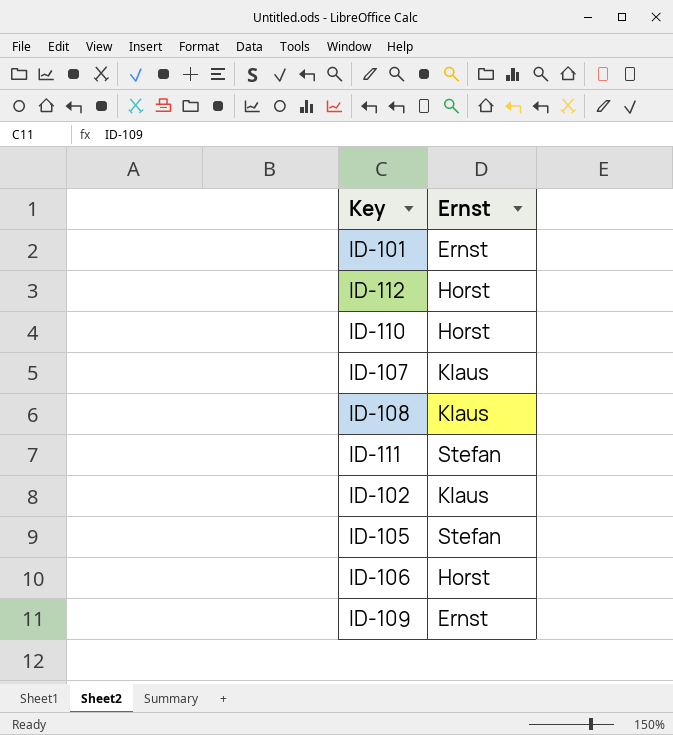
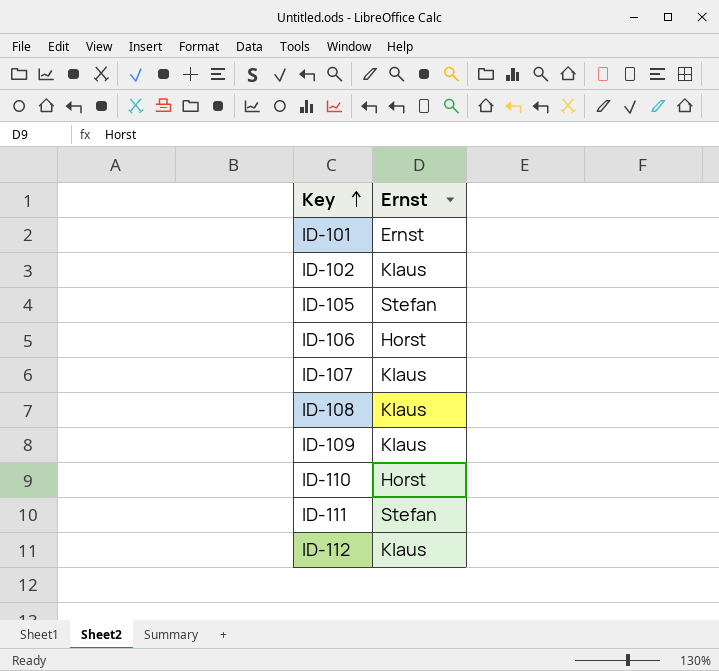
row order: none -> Key ascending
ID-109 | Ernst: Ernst -> Klaus
ID-112 | Ernst: Horst -> Klaus

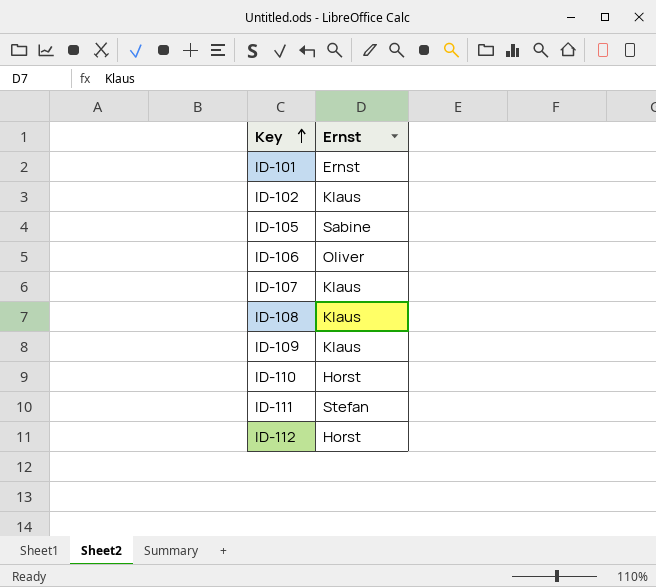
ID-105 | Ernst: Stefan -> Sabine
ID-106 | Ernst: Horst -> Oliver
ID-112 | Ernst: Klaus -> Horst

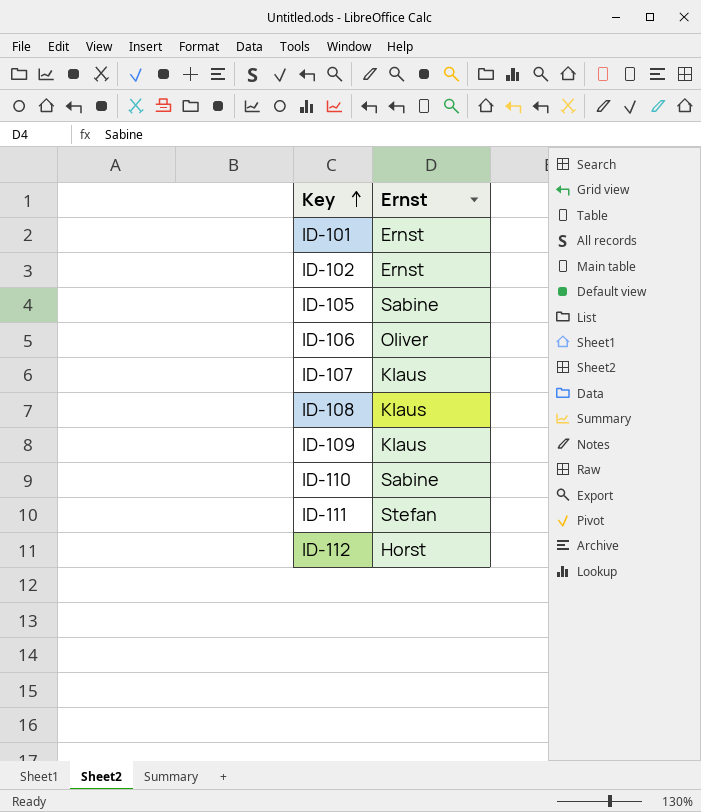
ID-102 | Ernst: Klaus -> Ernst
ID-110 | Ernst: Horst -> Sabine

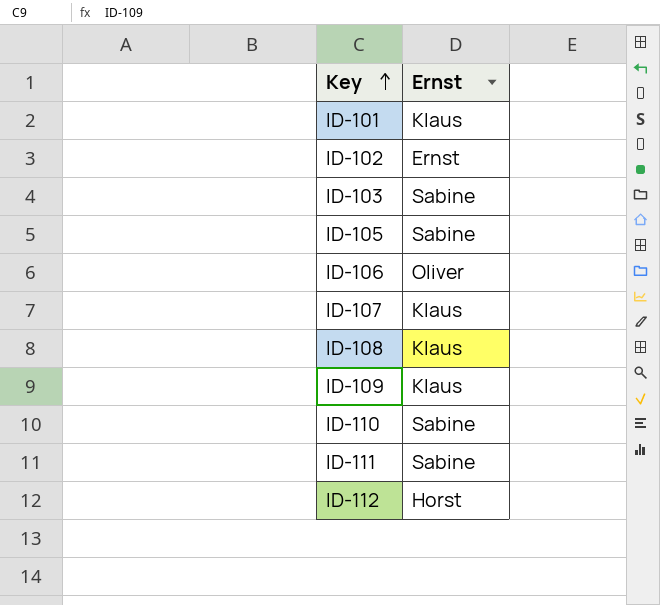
ID-101 | Ernst: Ernst -> Klaus
row ID-103: none -> Sabine
ID-111 | Ernst: Stefan -> Sabine

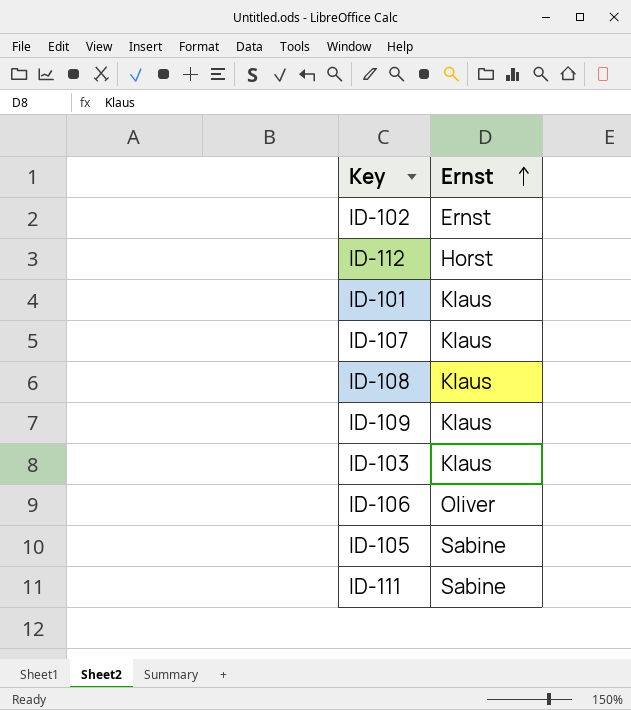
row order: Key ascending -> Ernst ascending
row ID-110: Sabine -> none
ID-103 | Ernst: Sabine -> Klaus

